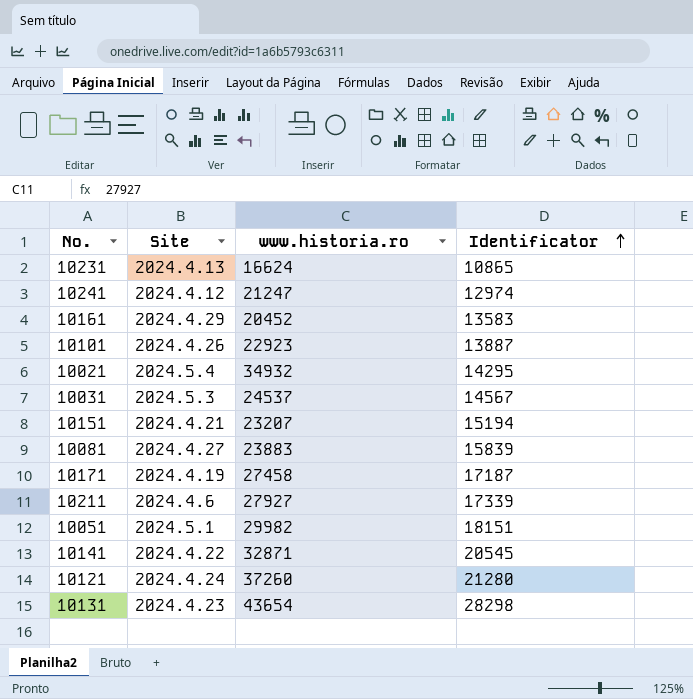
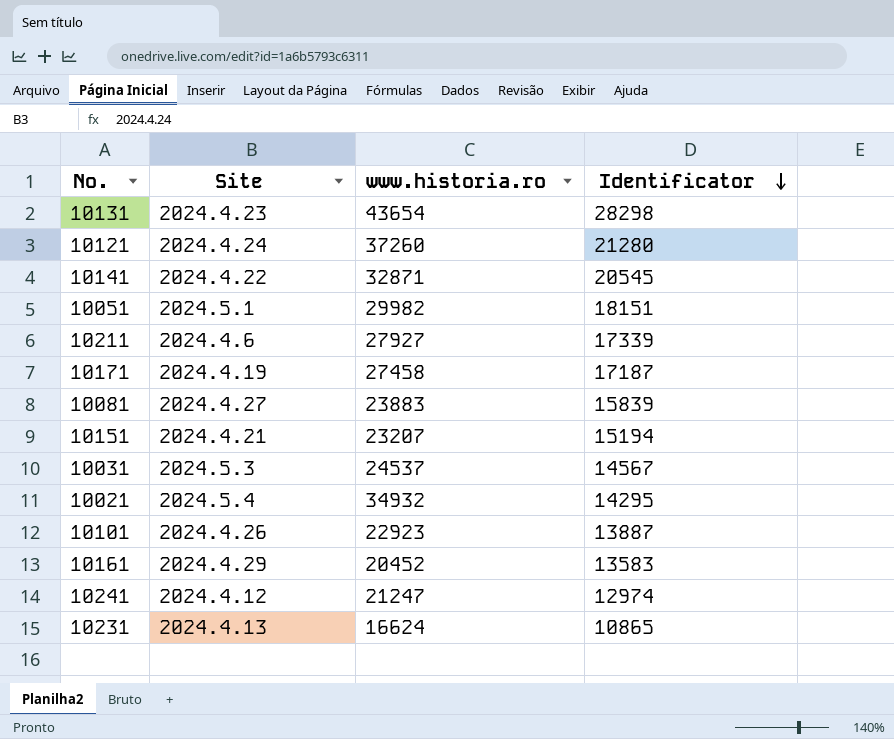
row order: Identificator ascending -> Identificator descending

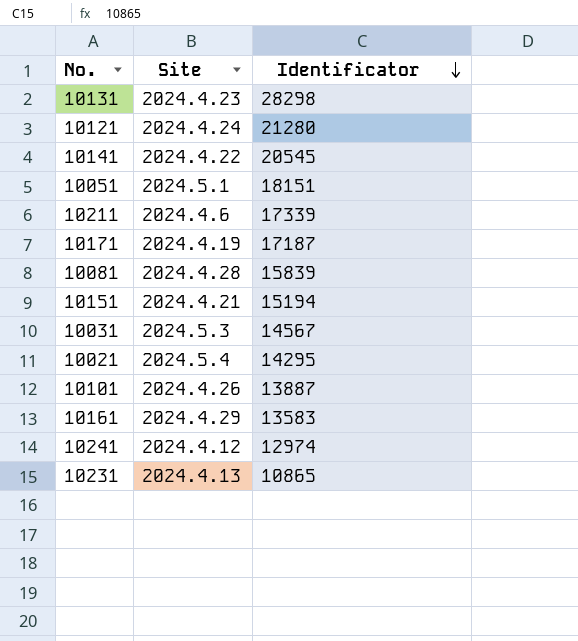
column www.historia.ro | position: 3 -> none
10081 | Site: 2024.4.27 -> 2024.4.28

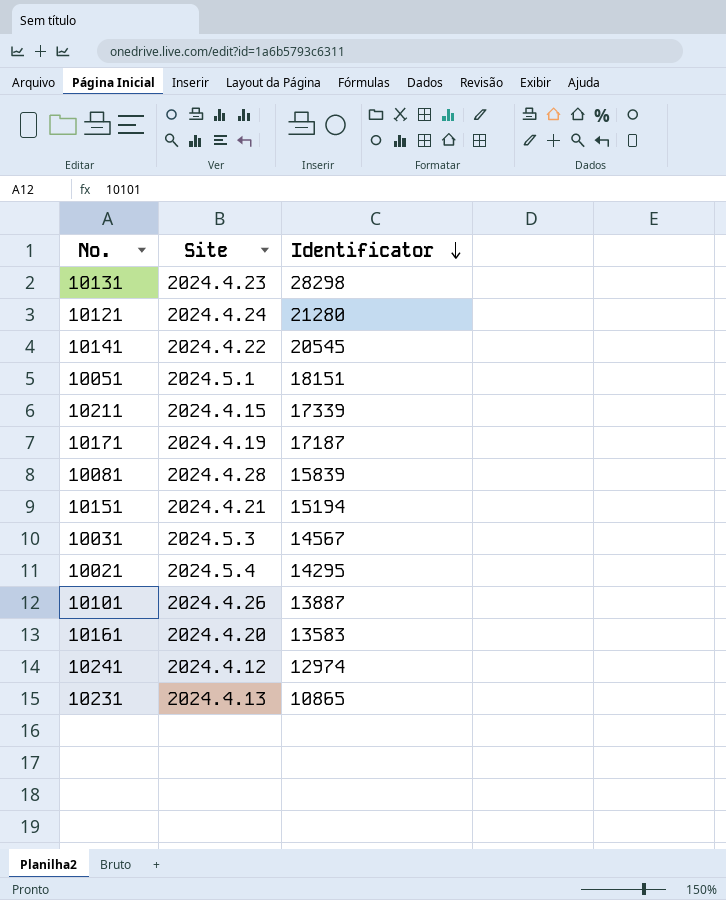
10211 | Site: 2024.4.6 -> 2024.4.15
10161 | Site: 2024.4.29 -> 2024.4.20

